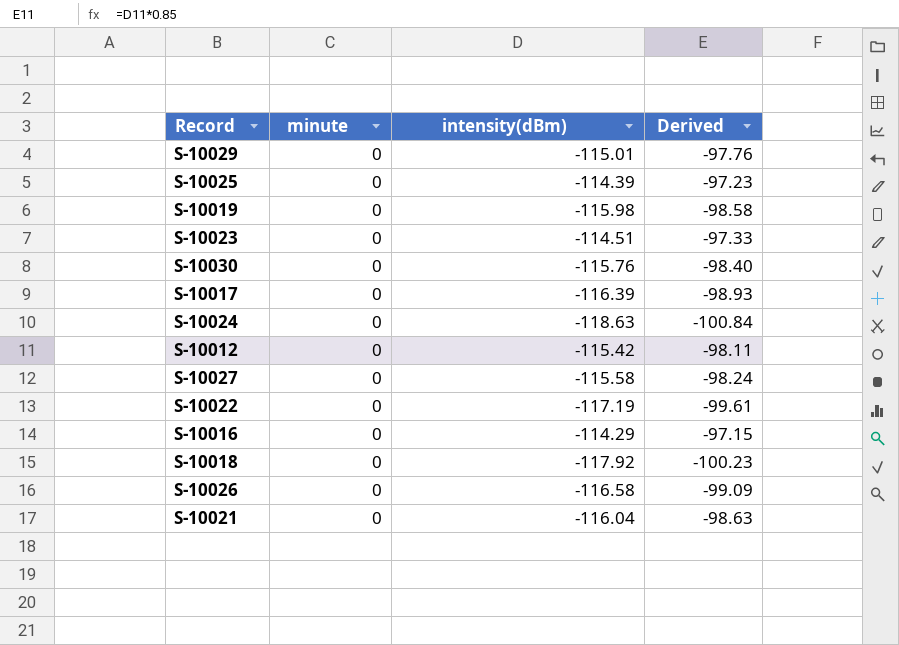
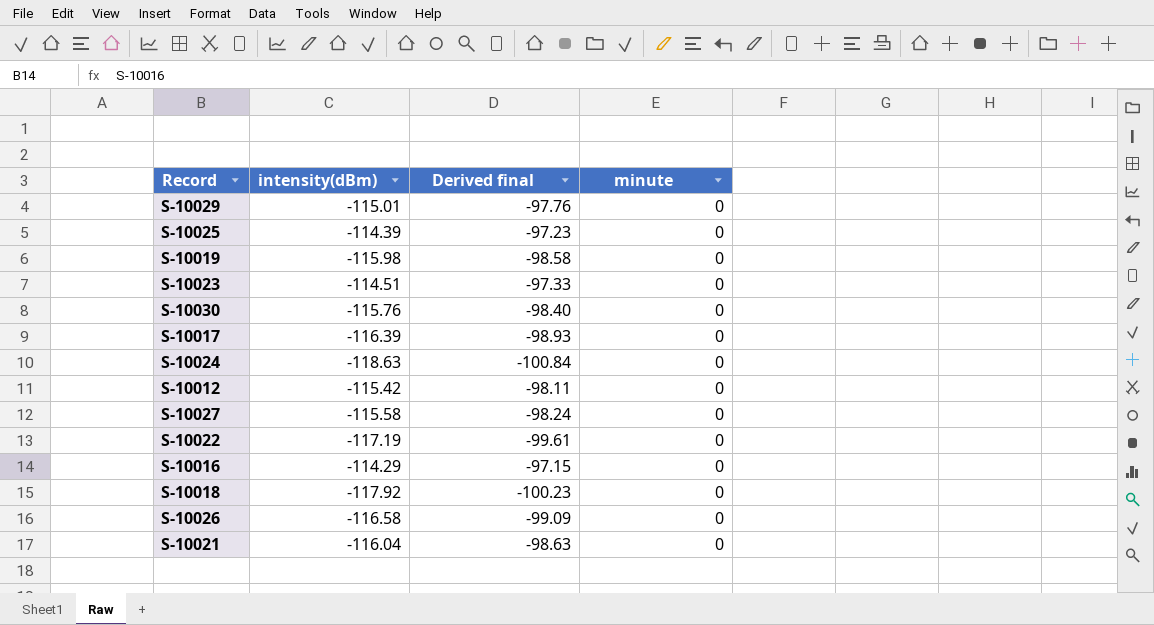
column name: Derived -> Derived final
column minute | position: 2 -> 4

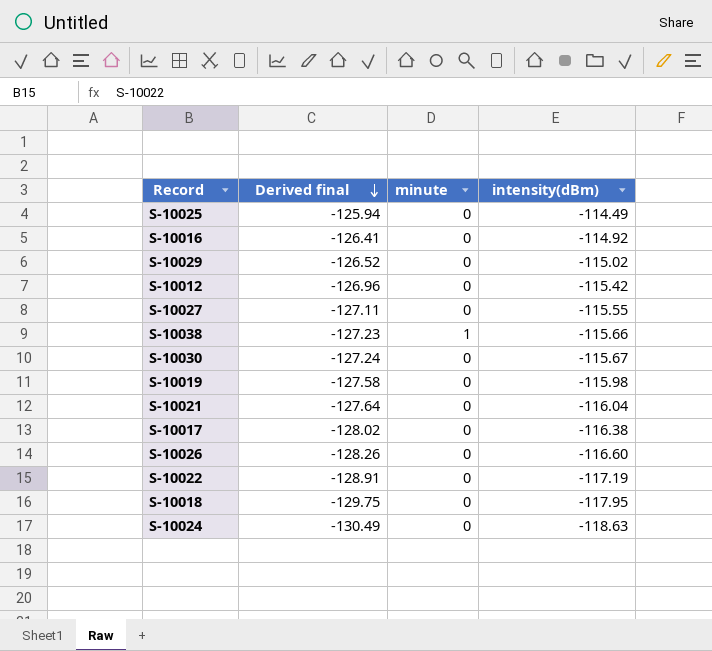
row order: none -> Derived final descending
column Derived final | formula: [intensity(dBm)] * 0.85 -> [intensity(dBm)] * 1.1
column intensity(dBm) | position: 2 -> 4
row S-10023: -114.51 | -97.33 | 0 -> none
S-10025 | intensity(dBm): -114.39 -> -114.49
S-10016 | intensity(dBm): -114.29 -> -114.92
S-10029 | intensity(dBm): -115.01 -> -115.02
S-10027 | intensity(dBm): -115.58 -> -115.55
row S-10038: none -> -127.23 | 1 | -115.66
S-10030 | intensity(dBm): -115.76 -> -115.67
S-10017 | intensity(dBm): -116.39 -> -116.38
S-10026 | intensity(dBm): -116.58 -> -116.60
S-10018 | intensity(dBm): -117.92 -> -117.95

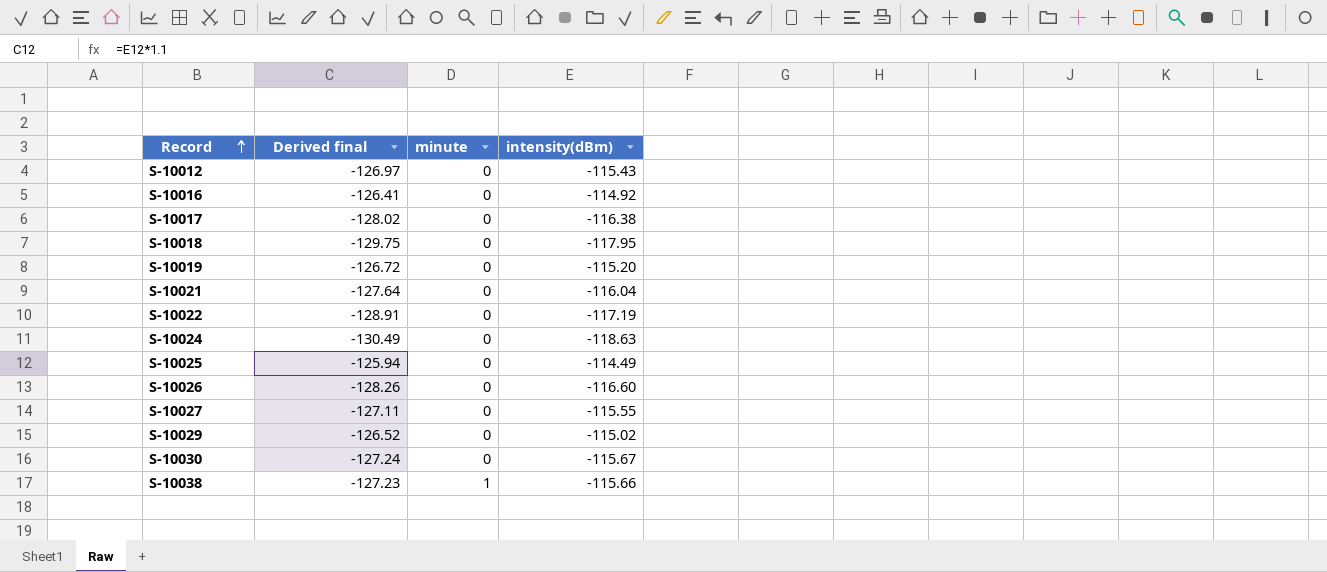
row order: Derived final descending -> Record ascending
S-10012 | Derived final: -126.96 -> -126.97
S-10012 | intensity(dBm): -115.42 -> -115.43
S-10019 | Derived final: -127.58 -> -126.72
S-10019 | intensity(dBm): -115.98 -> -115.20

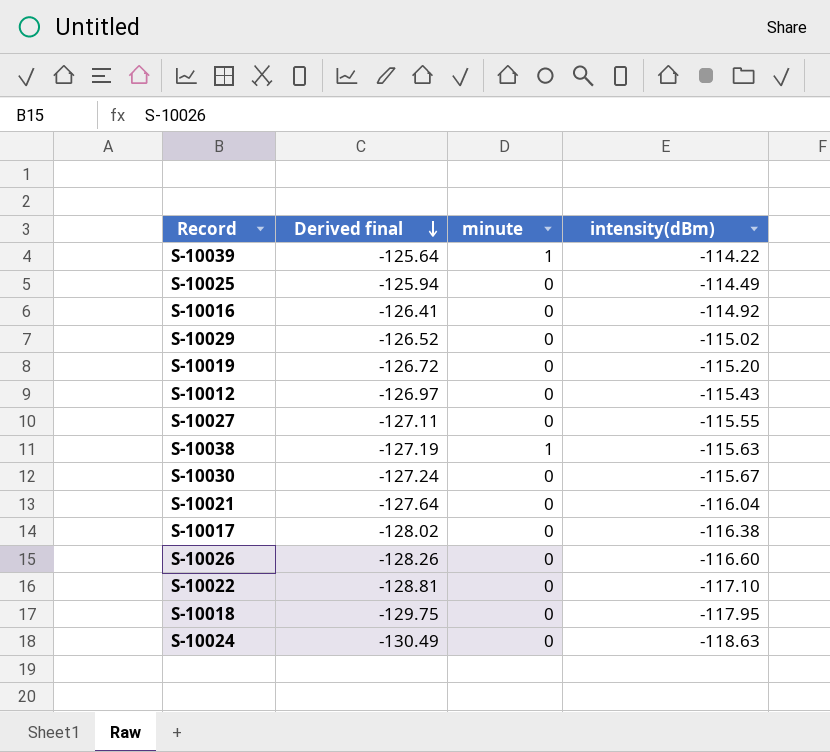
row order: Record ascending -> Derived final descending
row S-10039: none -> -125.64 | 1 | -114.22
S-10038 | Derived final: -127.23 -> -127.19
S-10038 | intensity(dBm): -115.66 -> -115.63
S-10022 | Derived final: -128.91 -> -128.81
S-10022 | intensity(dBm): -117.19 -> -117.10

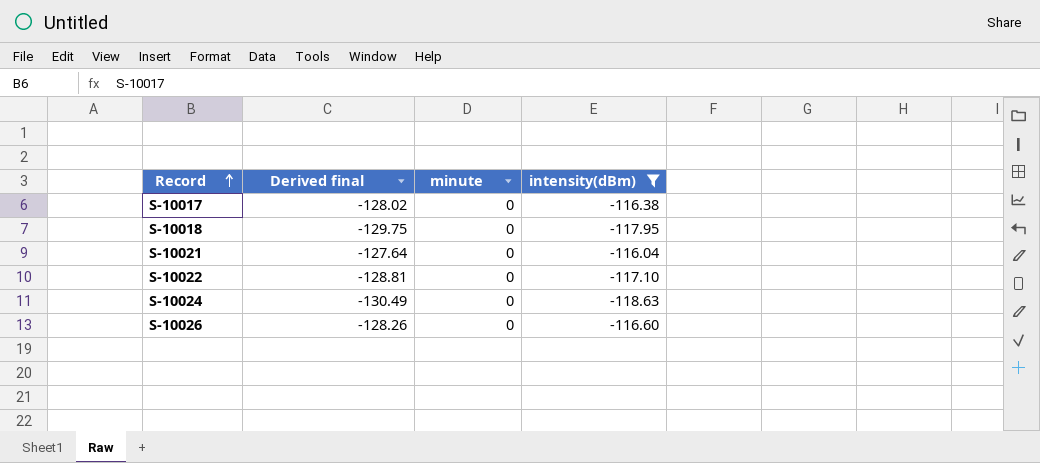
filter: none -> intensity(dBm) <= -116.04
row order: Derived final descending -> Record ascending

